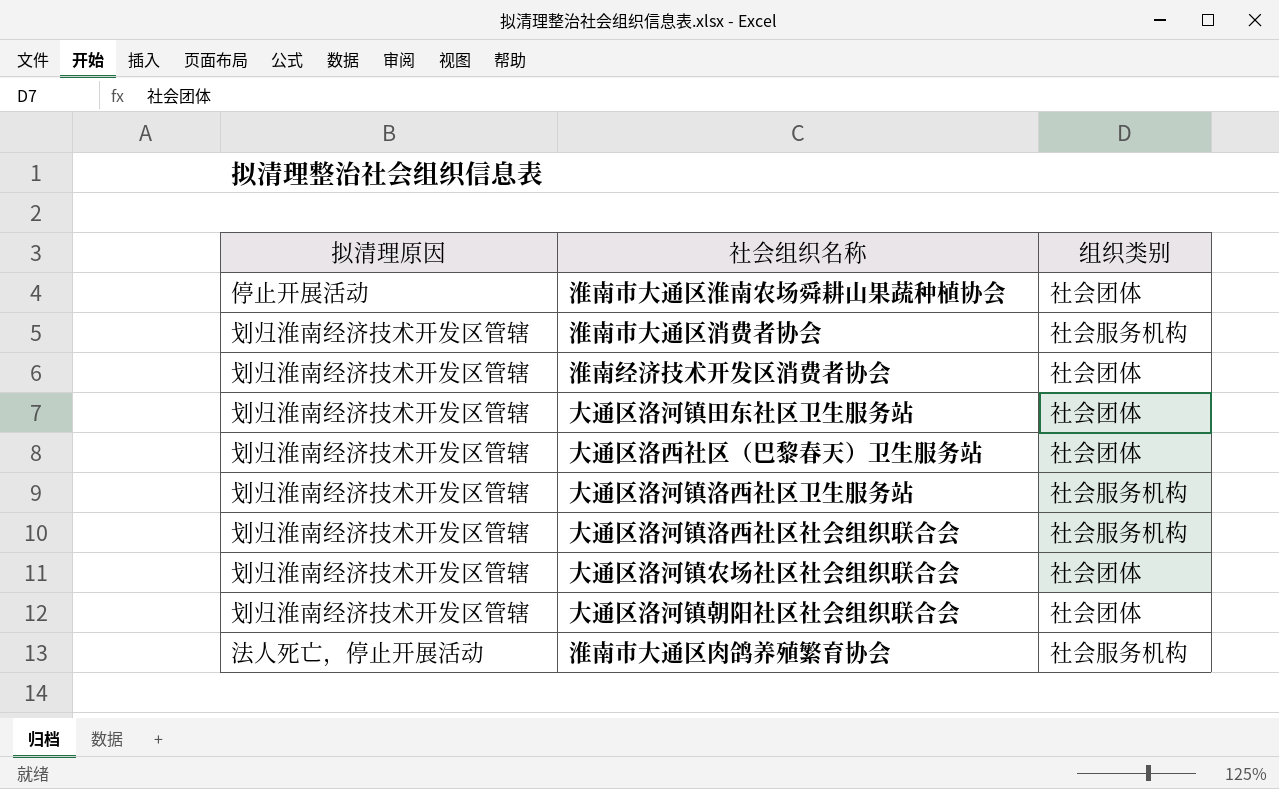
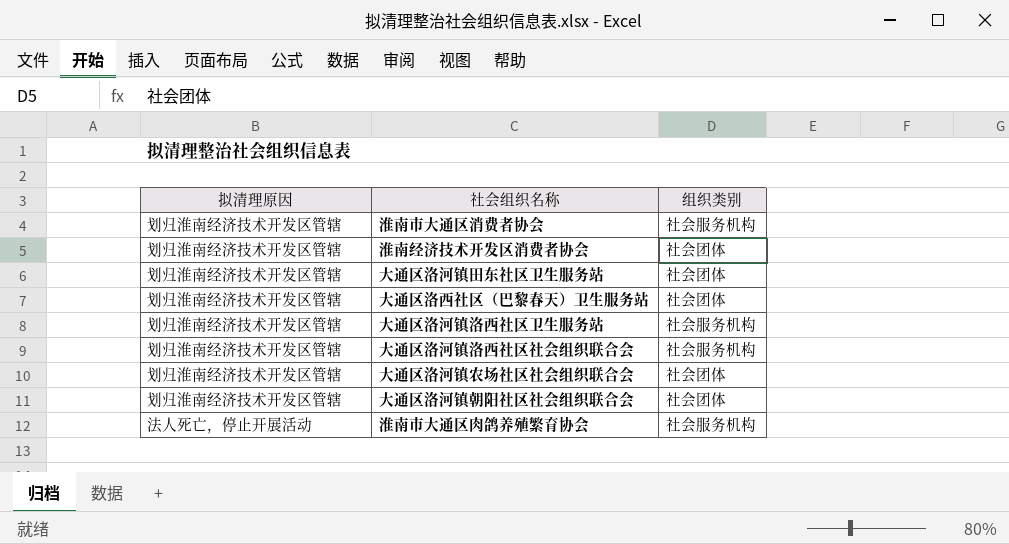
row 淮南市大通区淮南农场舜耕山果蔬种植协会: 停止开展活动 | 社会团体 -> none

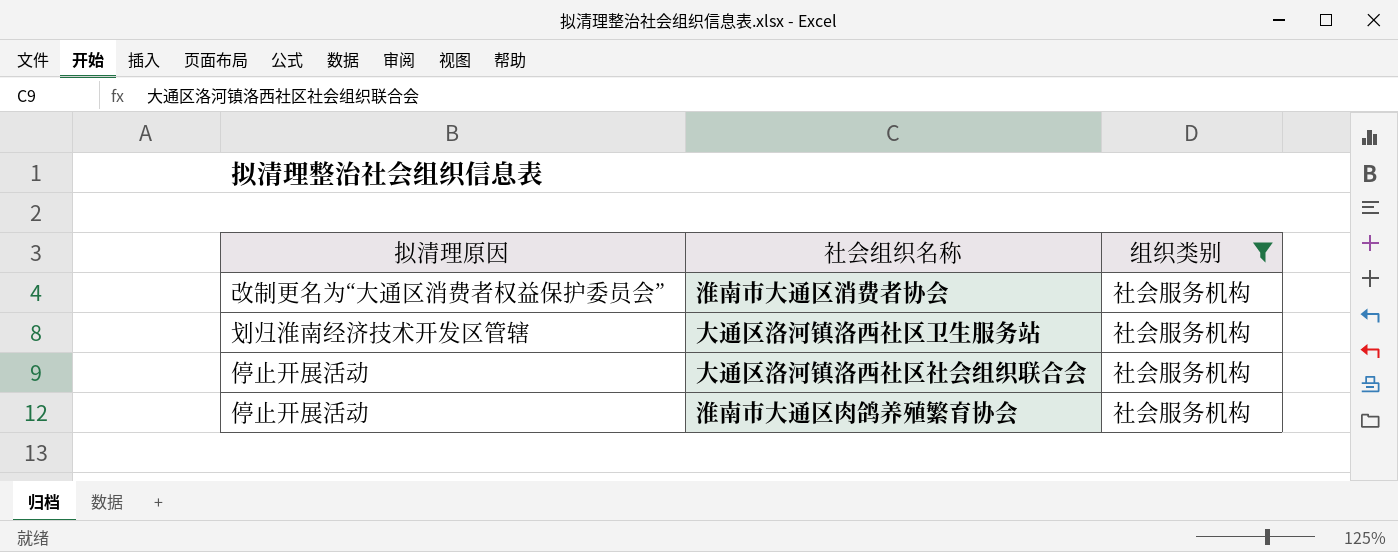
filter: none -> 组织类别 = 社会服务机构
淮南市大通区消费者协会 | 拟清理原因: 划归淮南经济技术开发区管辖 -> 改制更名为“大通区消费者权益保护委员会”
大通区洛河镇洛西社区社会组织联合会 | 拟清理原因: 划归淮南经济技术开发区管辖 -> 停止开展活动
淮南市大通区肉鸽养殖繁育协会 | 拟清理原因: 法人死亡，停止开展活动 -> 停止开展活动

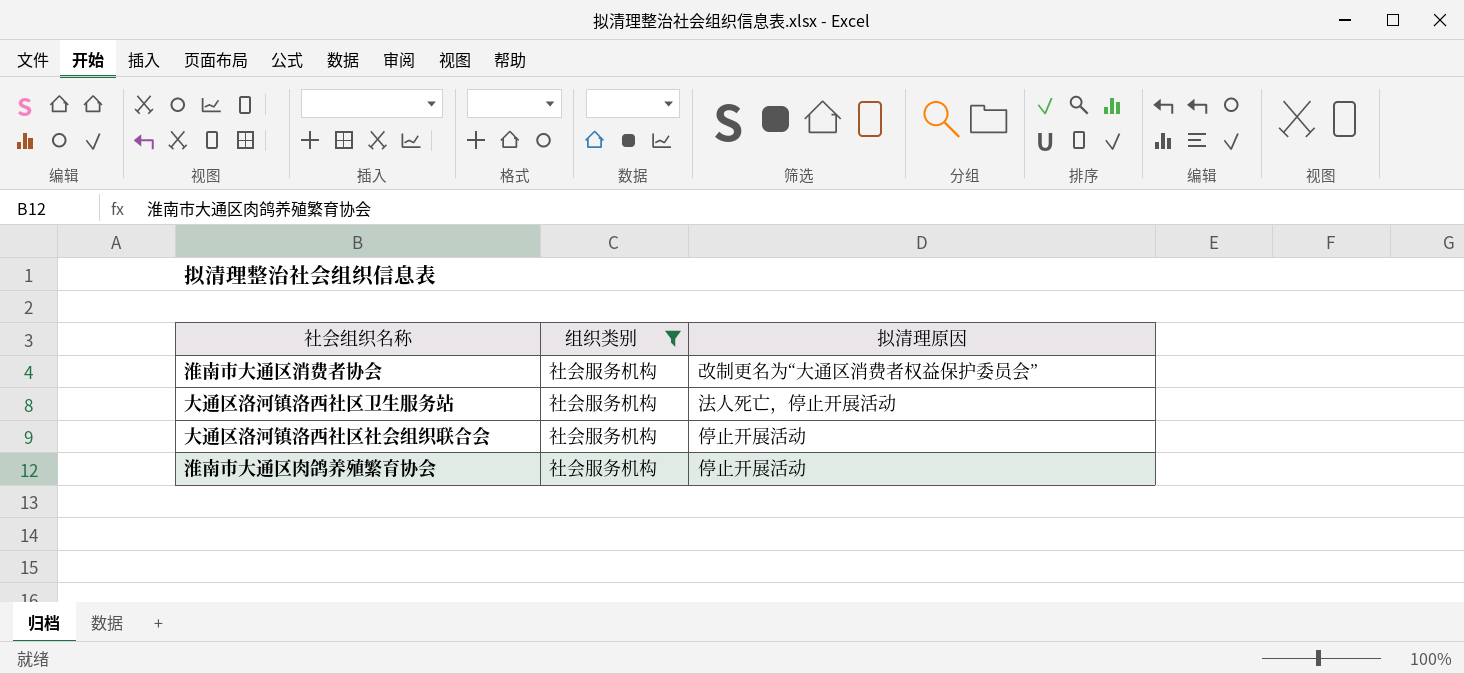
column 拟清理原因 | position: 1 -> 3
大通区洛河镇洛西社区卫生服务站 | 拟清理原因: 划归淮南经济技术开发区管辖 -> 法人死亡，停止开展活动

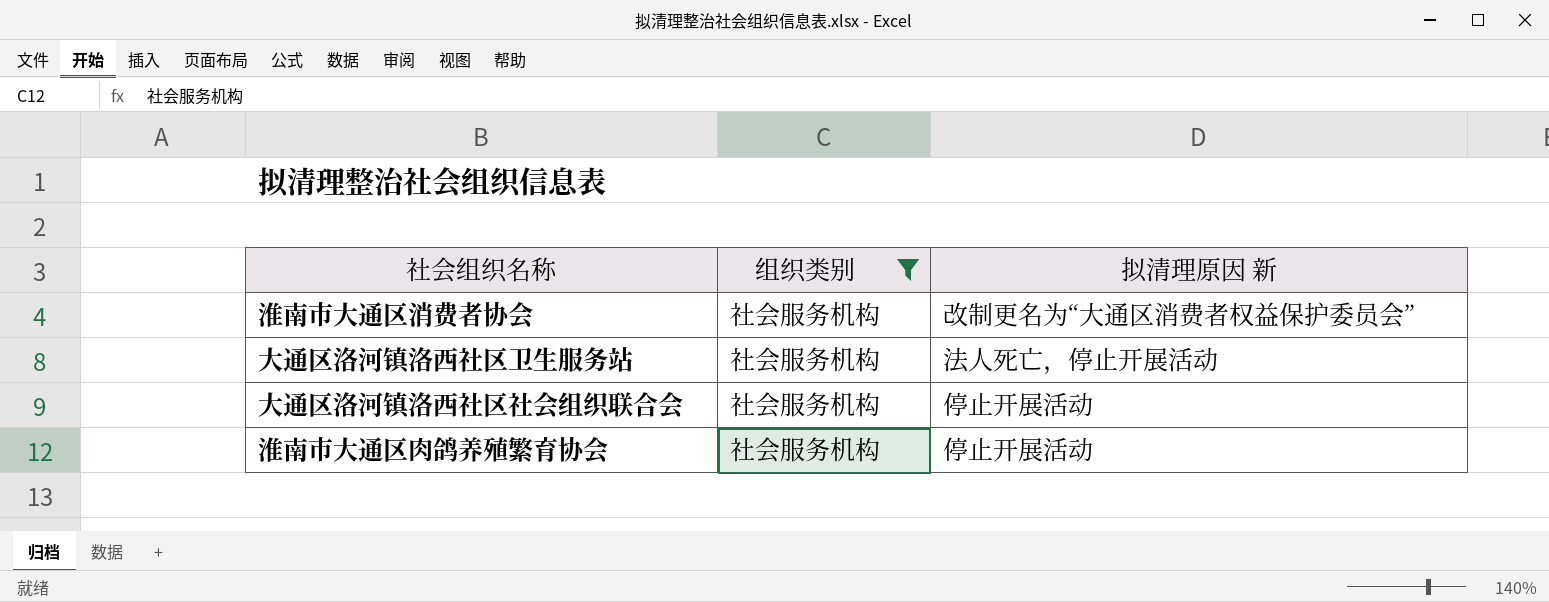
column name: 拟清理原因 -> 拟清理原因 新

